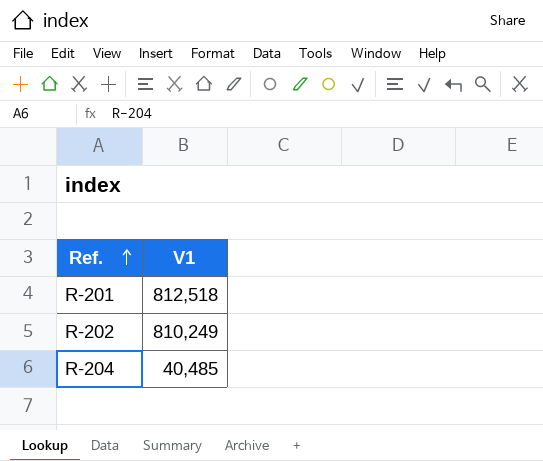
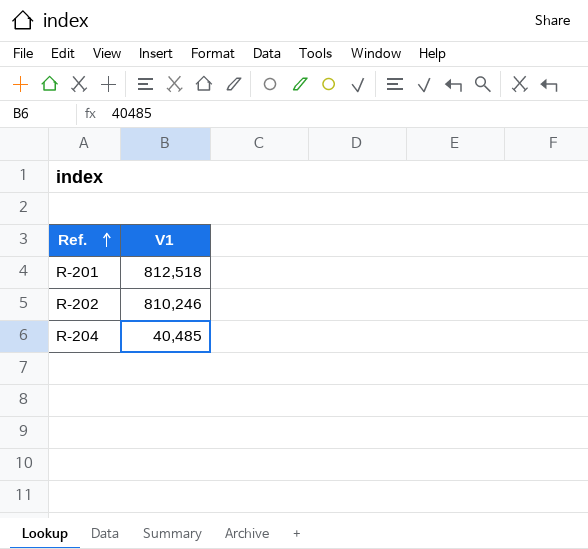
R-202 | V1: 810,249 -> 810,246

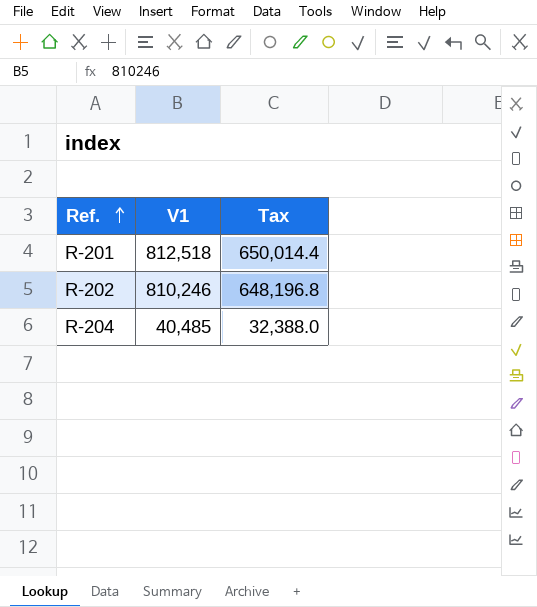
column Tax | formula: none -> [V1] * 0.8

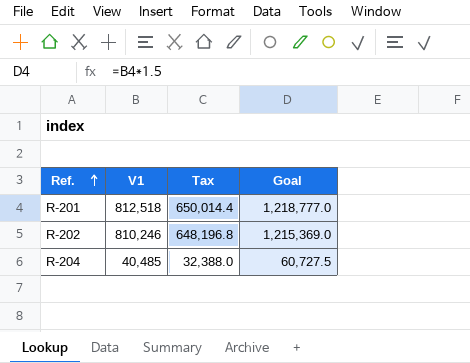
column Goal | formula: none -> [V1] * 1.5

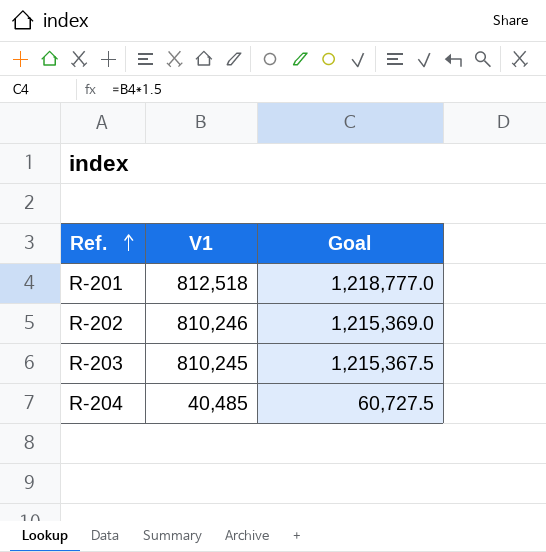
column Tax | formula: [V1] * 0.8 -> none
row R-203: none -> 810,245 | 1,215,367.5

